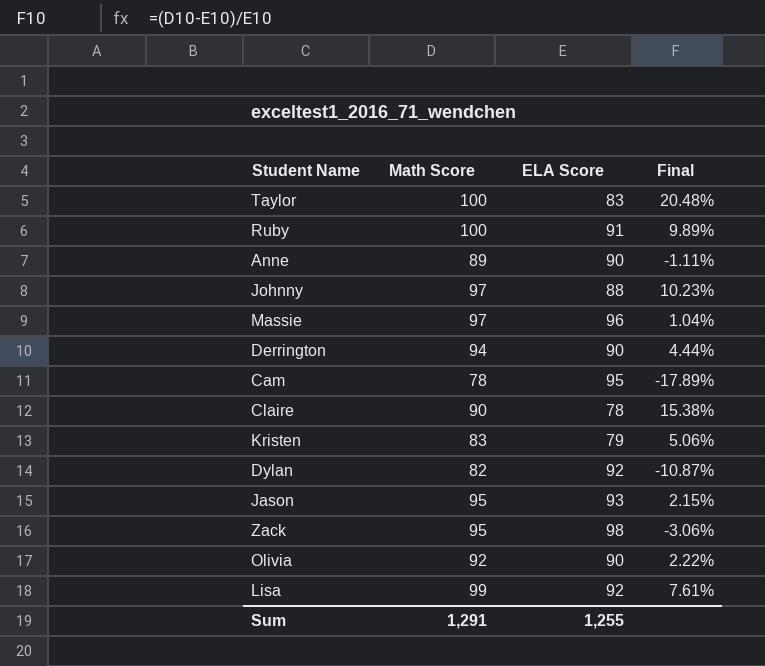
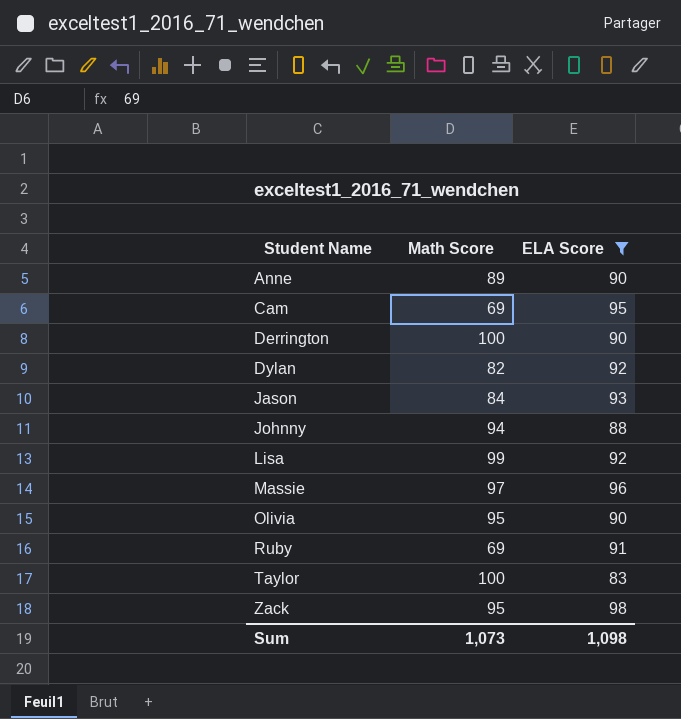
filter: none -> ELA Score >= 83
row order: none -> Student Name ascending
column Final | formula: ([Math Score] - [ELA Score]) / [ELA Score] -> none
Cam | Math Score: 78 -> 69
Derrington | Math Score: 94 -> 100
Jason | Math Score: 95 -> 84
Johnny | Math Score: 97 -> 94
Olivia | Math Score: 92 -> 95
Ruby | Math Score: 100 -> 69
Sum | Math Score: 1,291 -> 1,073
Sum | ELA Score: 1,255 -> 1,098

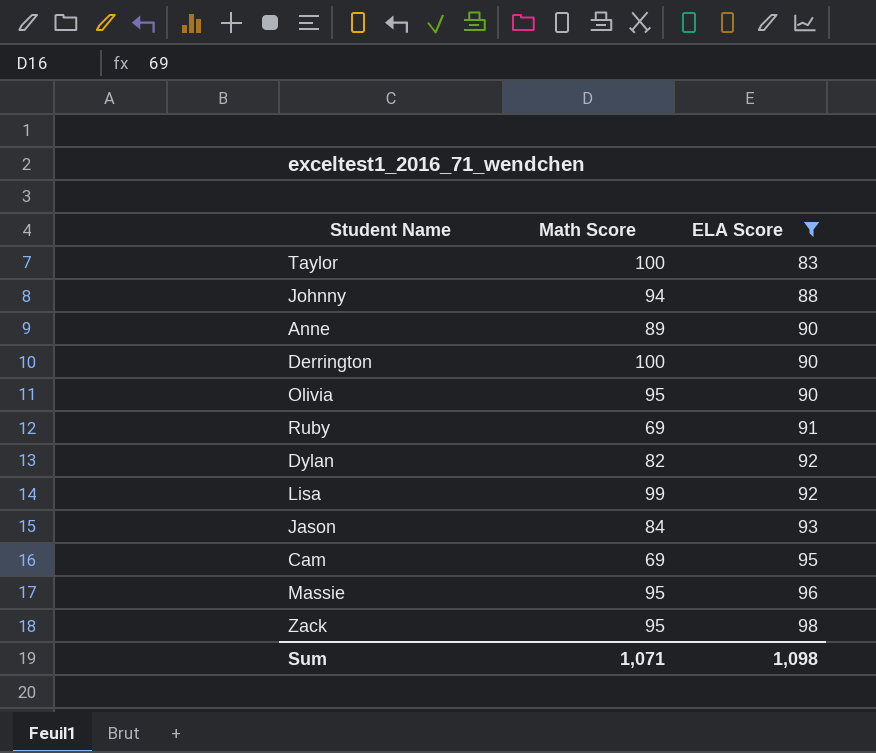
row order: Student Name ascending -> ELA Score ascending
Massie | Math Score: 97 -> 95
Sum | Math Score: 1,073 -> 1,071

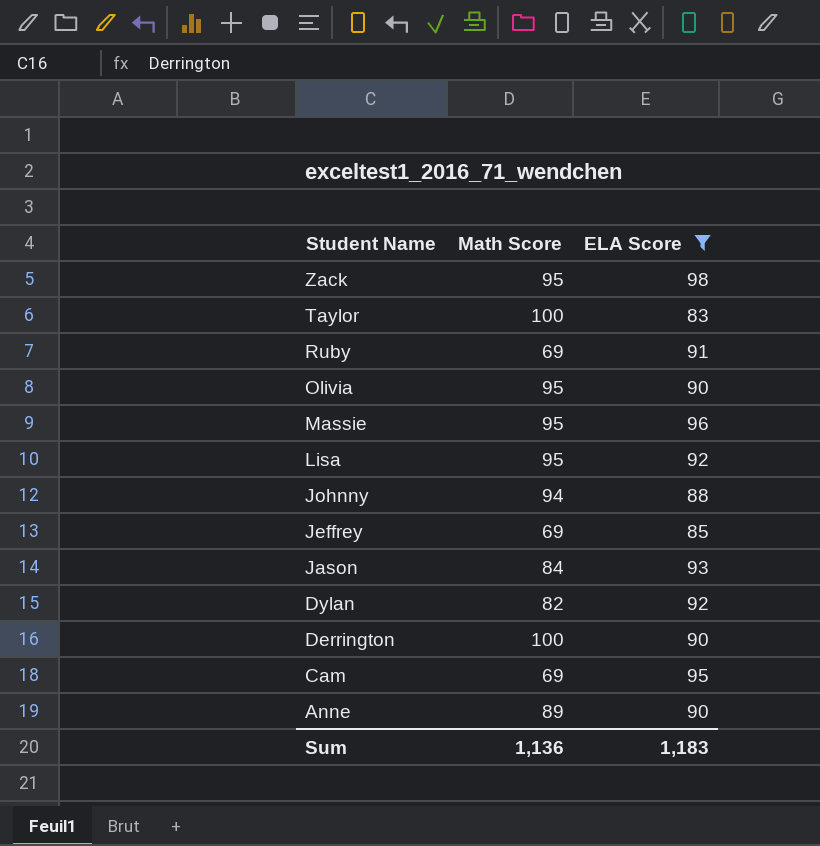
row order: ELA Score ascending -> Student Name descending
Lisa | Math Score: 99 -> 95
row Jeffrey: none -> 69 | 85
Sum | Math Score: 1,071 -> 1,136
Sum | ELA Score: 1,098 -> 1,183

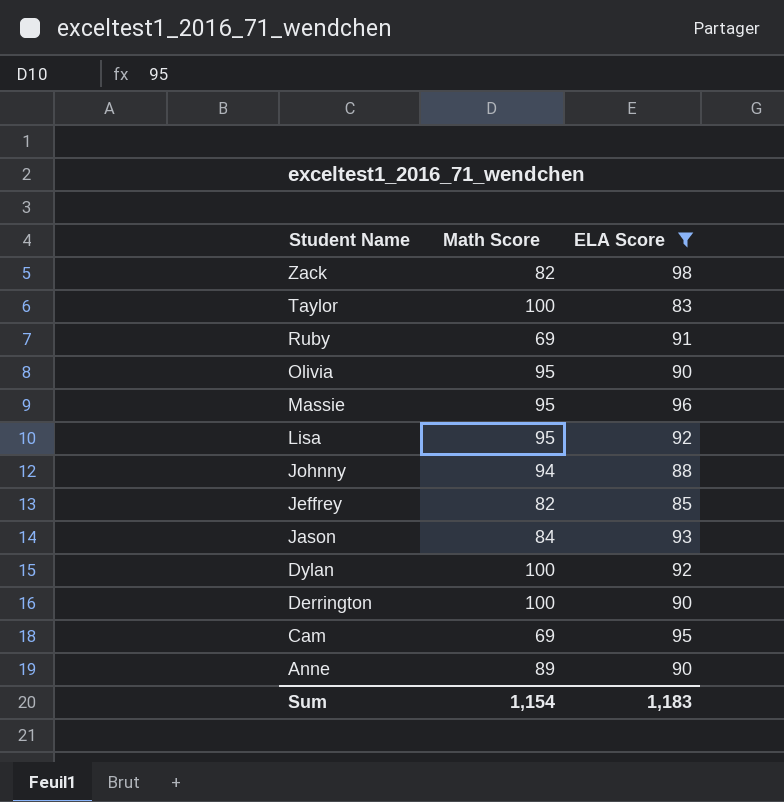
Zack | Math Score: 95 -> 82
Jeffrey | Math Score: 69 -> 82
Dylan | Math Score: 82 -> 100
Sum | Math Score: 1,136 -> 1,154

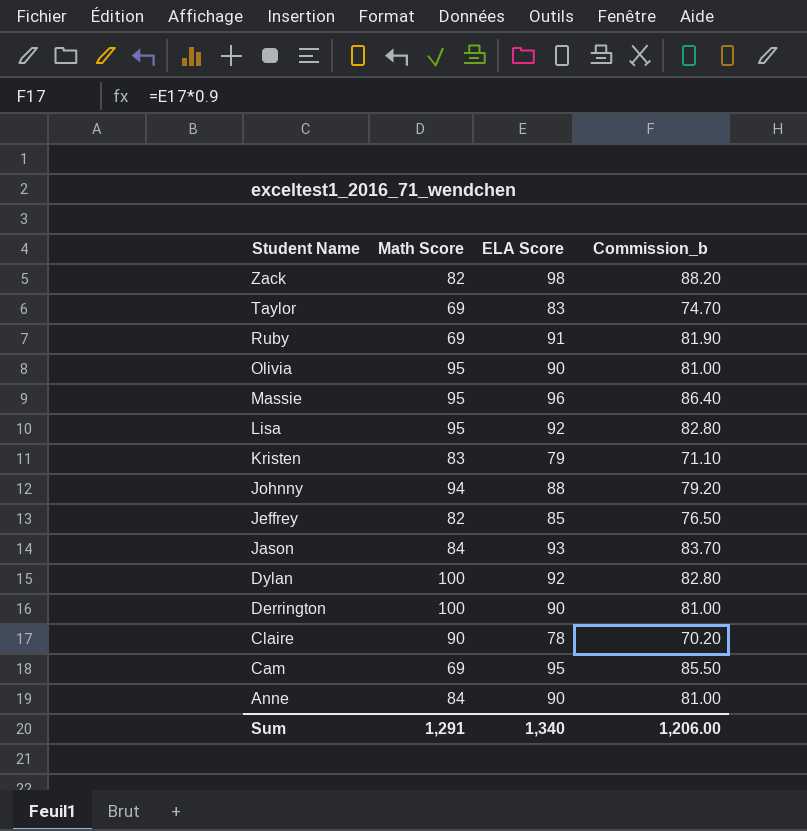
filter: ELA Score >= 83 -> none
column Commission_b | formula: none -> [ELA Score] * 0.9
Taylor | Math Score: 100 -> 69
Anne | Math Score: 89 -> 84
Sum | Math Score: 1,154 -> 1,291
Sum | ELA Score: 1,183 -> 1,340

